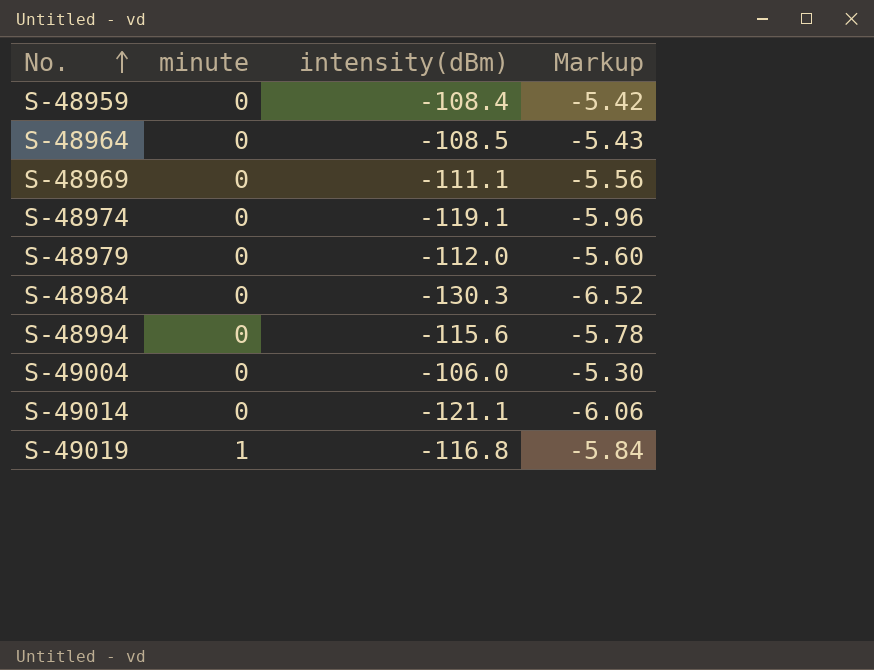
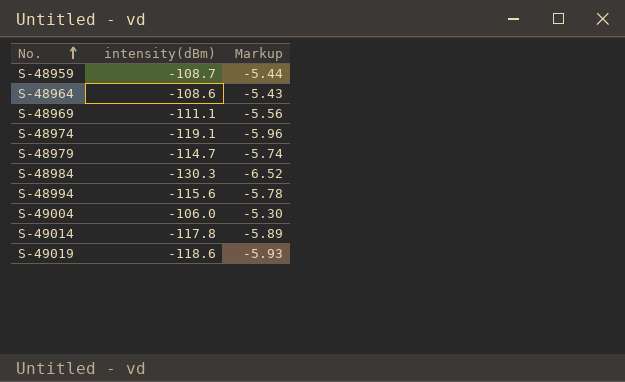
column minute | position: 2 -> none
S-48959 | intensity(dBm): -108.4 -> -108.7
S-48959 | Markup: -5.42 -> -5.44
S-48964 | intensity(dBm): -108.5 -> -108.6
S-48979 | intensity(dBm): -112.0 -> -114.7
S-48979 | Markup: -5.60 -> -5.74
S-49014 | intensity(dBm): -121.1 -> -117.8
S-49014 | Markup: -6.06 -> -5.89
S-49019 | intensity(dBm): -116.8 -> -118.6
S-49019 | Markup: -5.84 -> -5.93

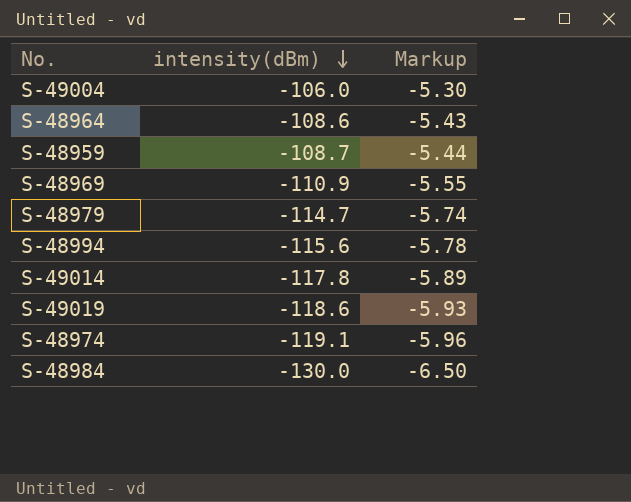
row order: No. ascending -> intensity(dBm) descending
S-48969 | intensity(dBm): -111.1 -> -110.9
S-48969 | Markup: -5.56 -> -5.55
S-48984 | intensity(dBm): -130.3 -> -130.0
S-48984 | Markup: -6.52 -> -6.50

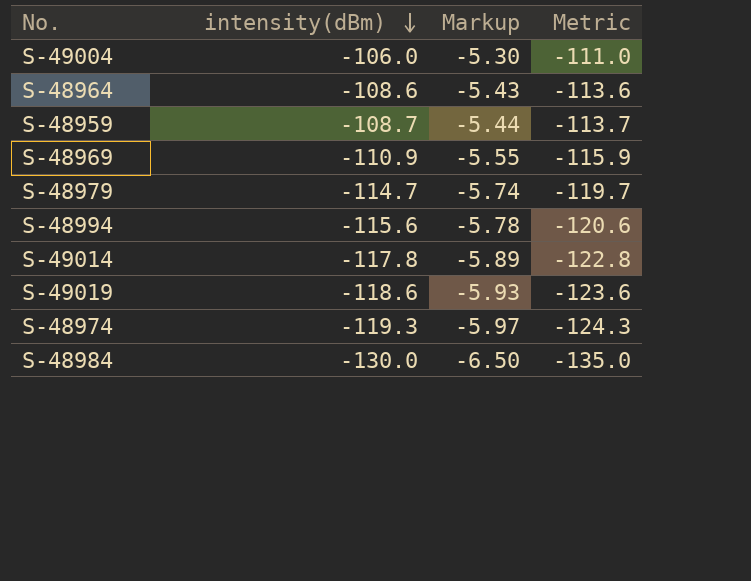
column Metric | formula: none -> [intensity(dBm)] - 5
S-48974 | intensity(dBm): -119.1 -> -119.3
S-48974 | Markup: -5.96 -> -5.97

